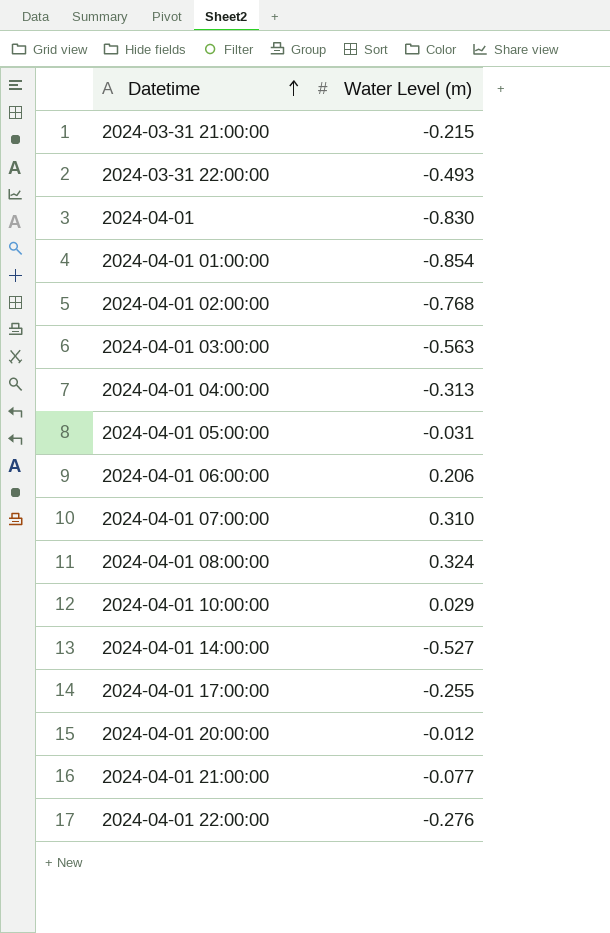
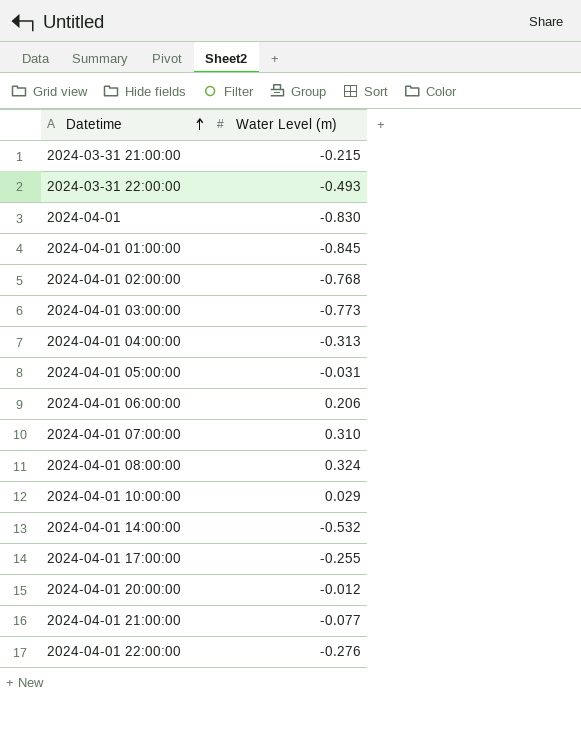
2024-04-01 01:00:00 | Water Level (m): -0.854 -> -0.845
2024-04-01 03:00:00 | Water Level (m): -0.563 -> -0.773
2024-04-01 14:00:00 | Water Level (m): -0.527 -> -0.532

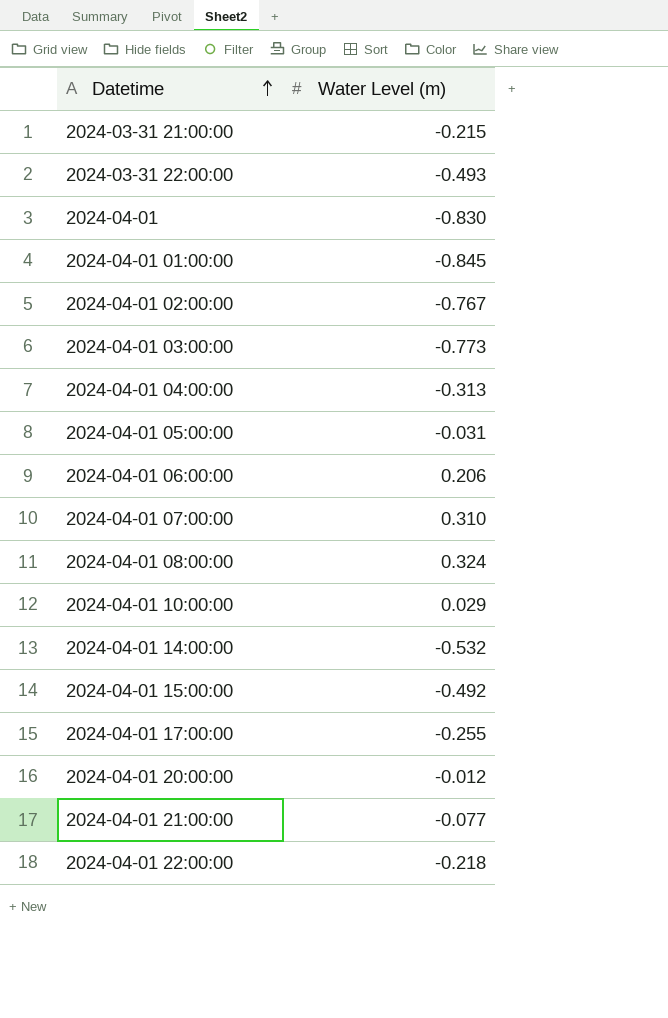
2024-04-01 02:00:00 | Water Level (m): -0.768 -> -0.767
row 2024-04-01 15:00:00: none -> -0.492
2024-04-01 22:00:00 | Water Level (m): -0.276 -> -0.218

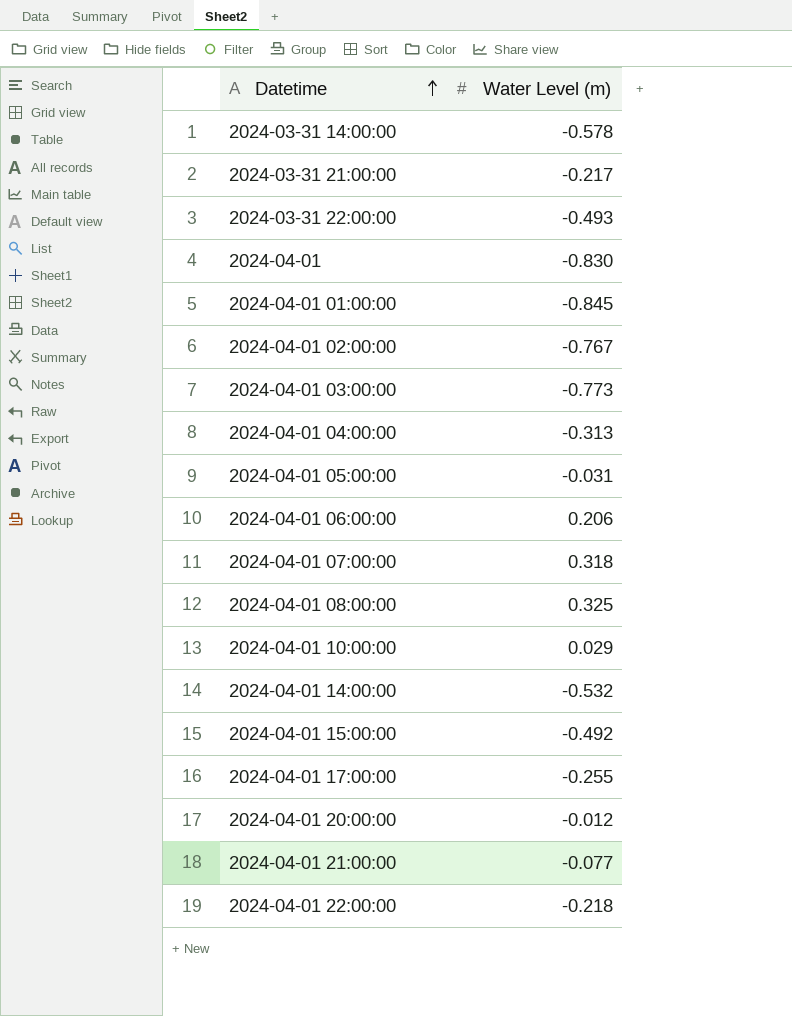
row 2024-03-31 14:00:00: none -> -0.578
2024-03-31 21:00:00 | Water Level (m): -0.215 -> -0.217
2024-04-01 07:00:00 | Water Level (m): 0.310 -> 0.318
2024-04-01 08:00:00 | Water Level (m): 0.324 -> 0.325

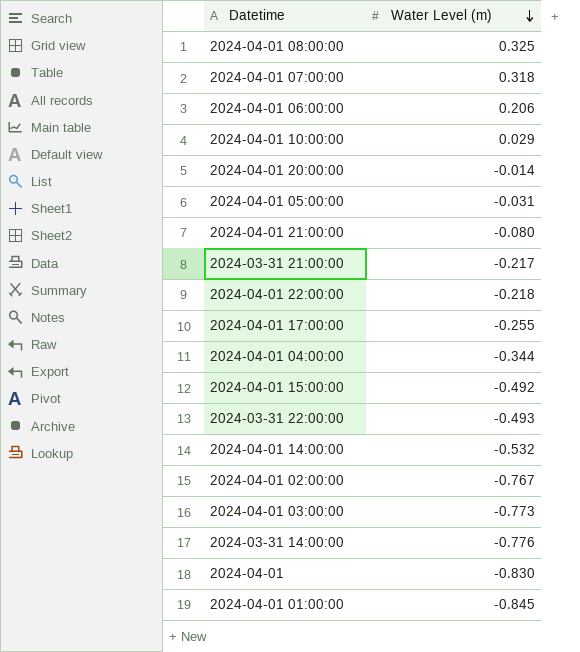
row order: Datetime ascending -> Water Level (m) descending
2024-04-01 20:00:00 | Water Level (m): -0.012 -> -0.014
2024-04-01 21:00:00 | Water Level (m): -0.077 -> -0.080
2024-04-01 04:00:00 | Water Level (m): -0.313 -> -0.344
2024-03-31 14:00:00 | Water Level (m): -0.578 -> -0.776

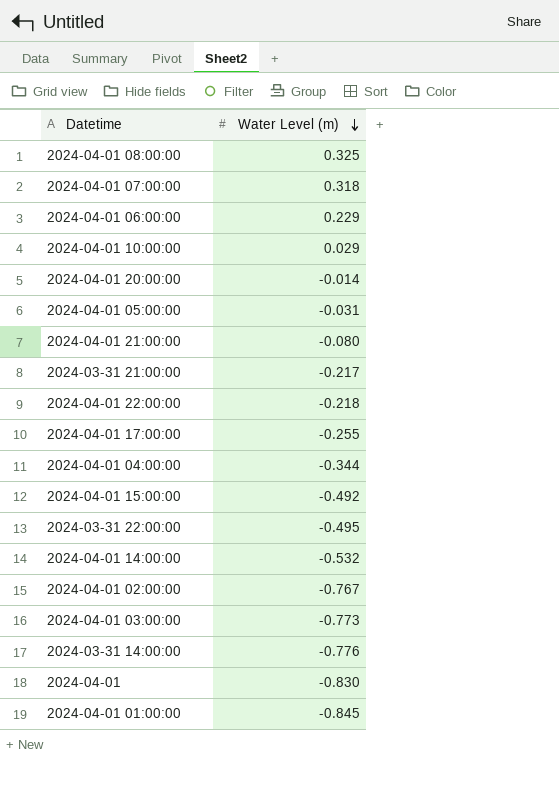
2024-04-01 06:00:00 | Water Level (m): 0.206 -> 0.229
2024-03-31 22:00:00 | Water Level (m): -0.493 -> -0.495

